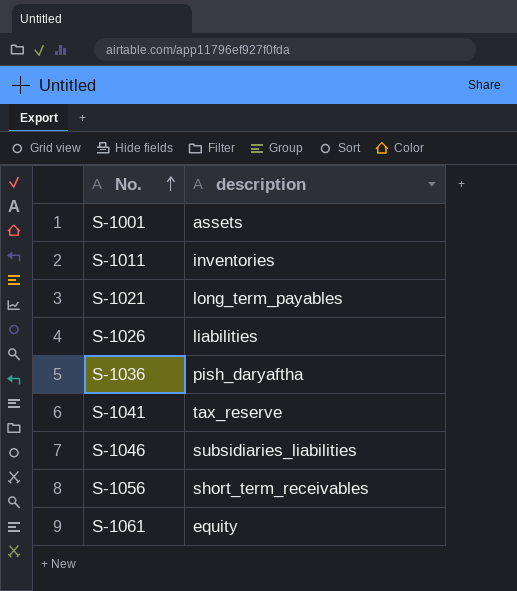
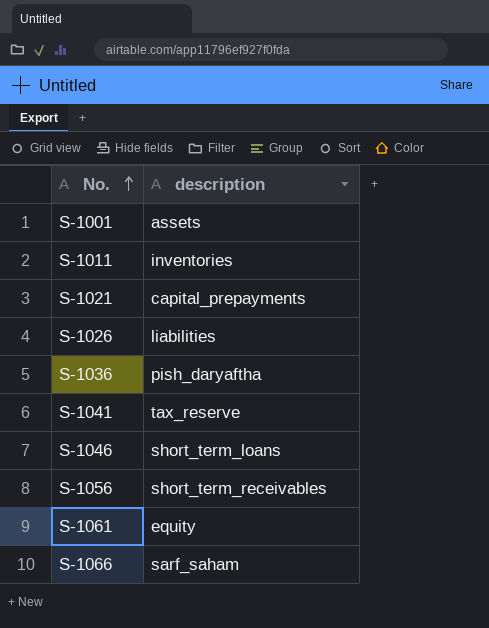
S-1021 | description: long_term_payables -> capital_prepayments
S-1046 | description: subsidiaries_liabilities -> short_term_loans
row S-1066: none -> sarf_saham

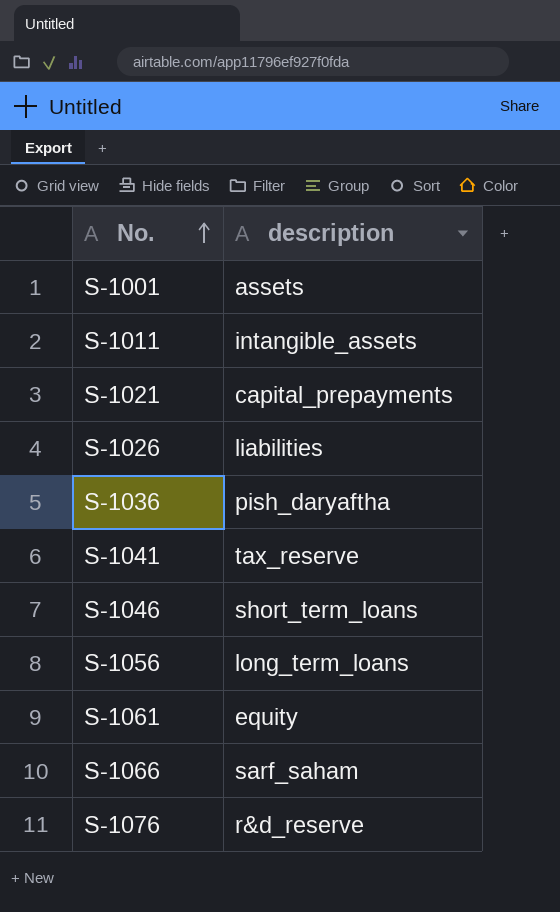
S-1011 | description: inventories -> intangible_assets
S-1056 | description: short_term_receivables -> long_term_loans
row S-1076: none -> r&d_reserve

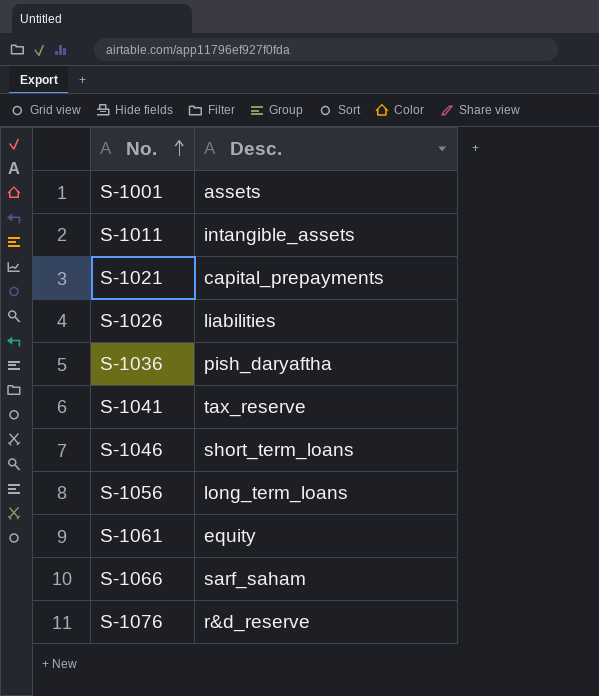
column name: description -> Desc.

